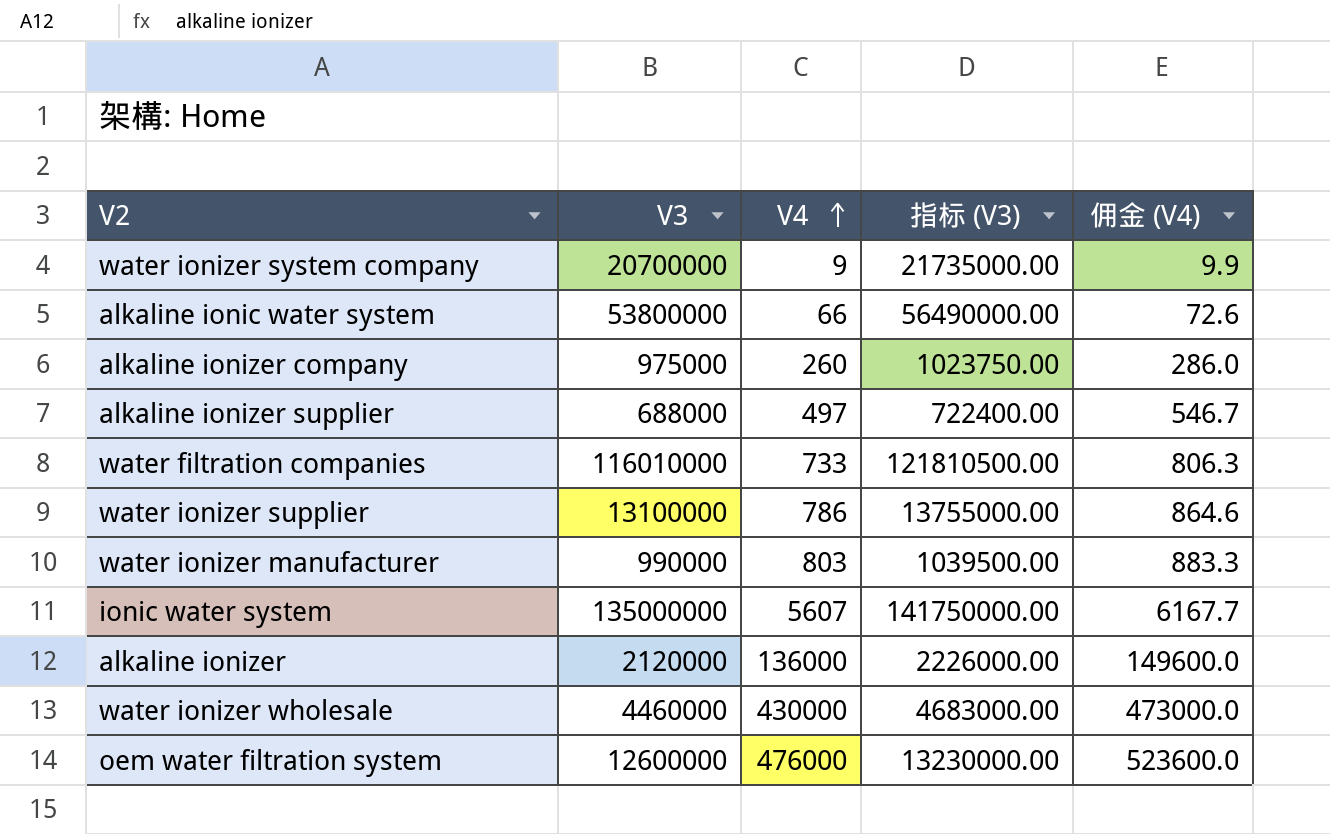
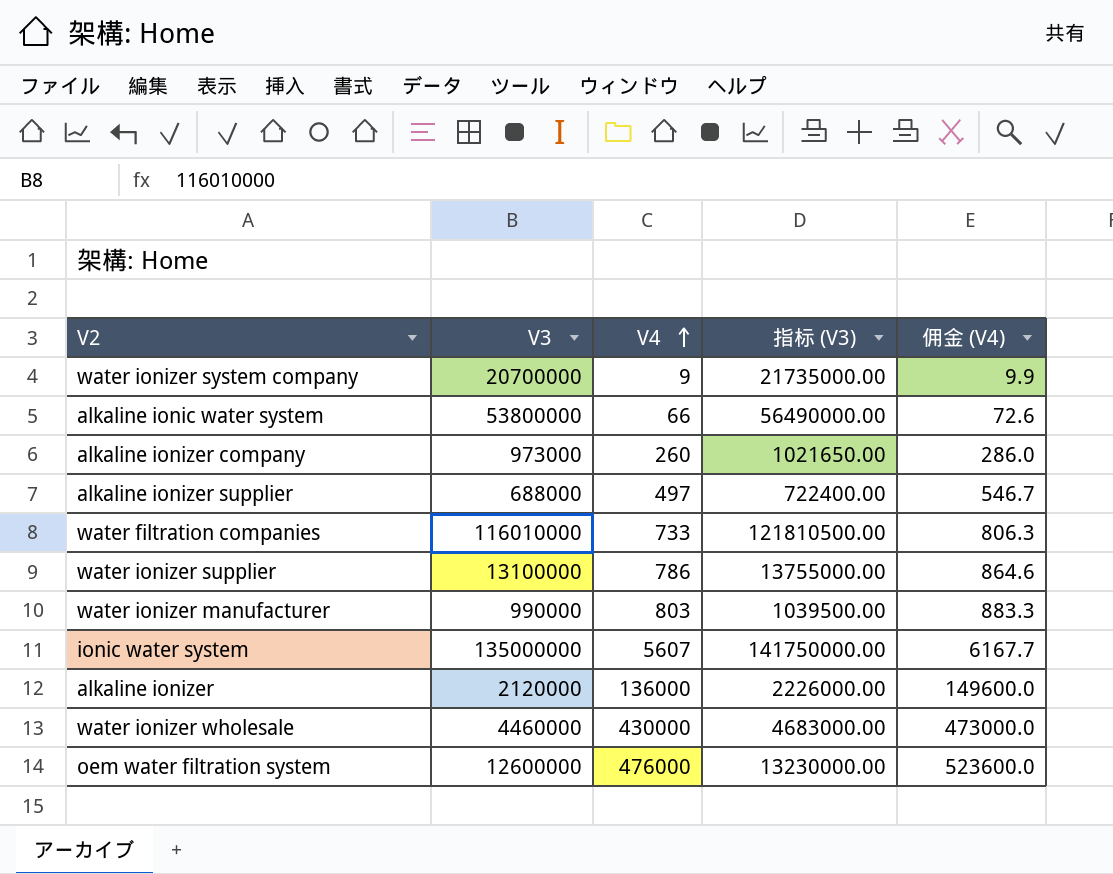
alkaline ionizer company | V3: 975000 -> 973000
alkaline ionizer company | 指标 (V3): 1023750.00 -> 1021650.00

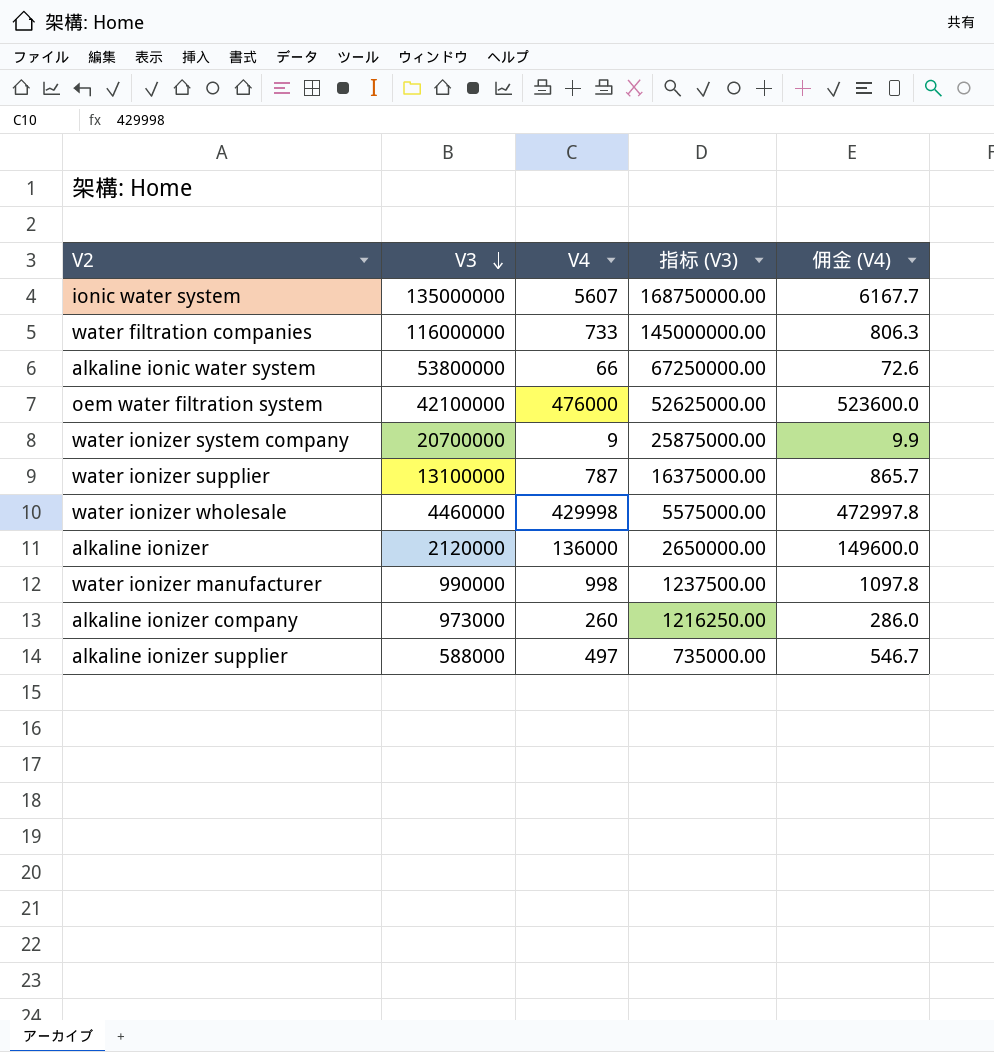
row order: V4 ascending -> V3 descending
column 指标 (V3) | formula: [V3] * 1.05 -> [V3] * 1.25
water filtration companies | V3: 116010000 -> 116000000
oem water filtration system | V3: 12600000 -> 42100000
water ionizer supplier | V4: 786 -> 787
water ionizer supplier | 佣金 (V4): 864.6 -> 865.7
water ionizer wholesale | V4: 430000 -> 429998
water ionizer wholesale | 佣金 (V4): 473000.0 -> 472997.8
water ionizer manufacturer | V4: 803 -> 998
water ionizer manufacturer | 佣金 (V4): 883.3 -> 1097.8
alkaline ionizer supplier | V3: 688000 -> 588000

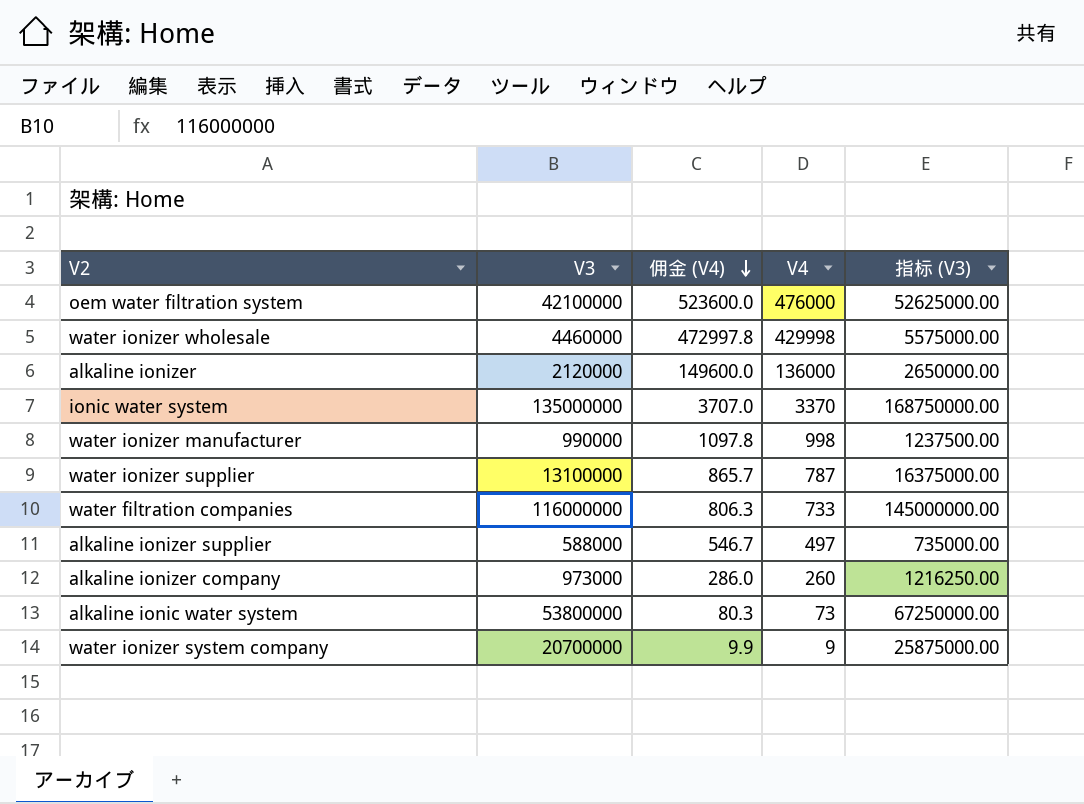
row order: V3 descending -> 佣金 (V4) descending
column 佣金 (V4) | position: 5 -> 3
ionic water system | 佣金 (V4): 6167.7 -> 3707.0
ionic water system | V4: 5607 -> 3370
alkaline ionic water system | 佣金 (V4): 72.6 -> 80.3
alkaline ionic water system | V4: 66 -> 73

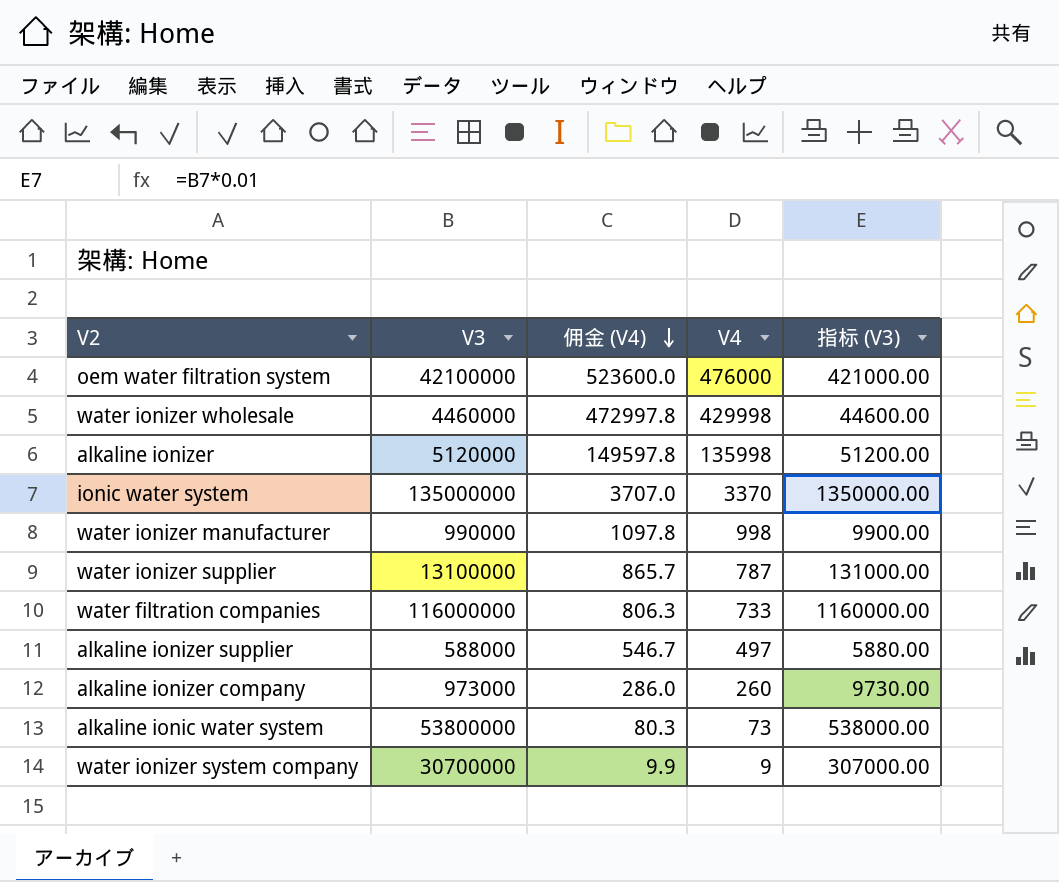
column 指标 (V3) | formula: [V3] * 1.25 -> [V3] * 0.01
alkaline ionizer | V3: 2120000 -> 5120000
alkaline ionizer | 佣金 (V4): 149600.0 -> 149597.8
alkaline ionizer | V4: 136000 -> 135998
water ionizer system company | V3: 20700000 -> 30700000

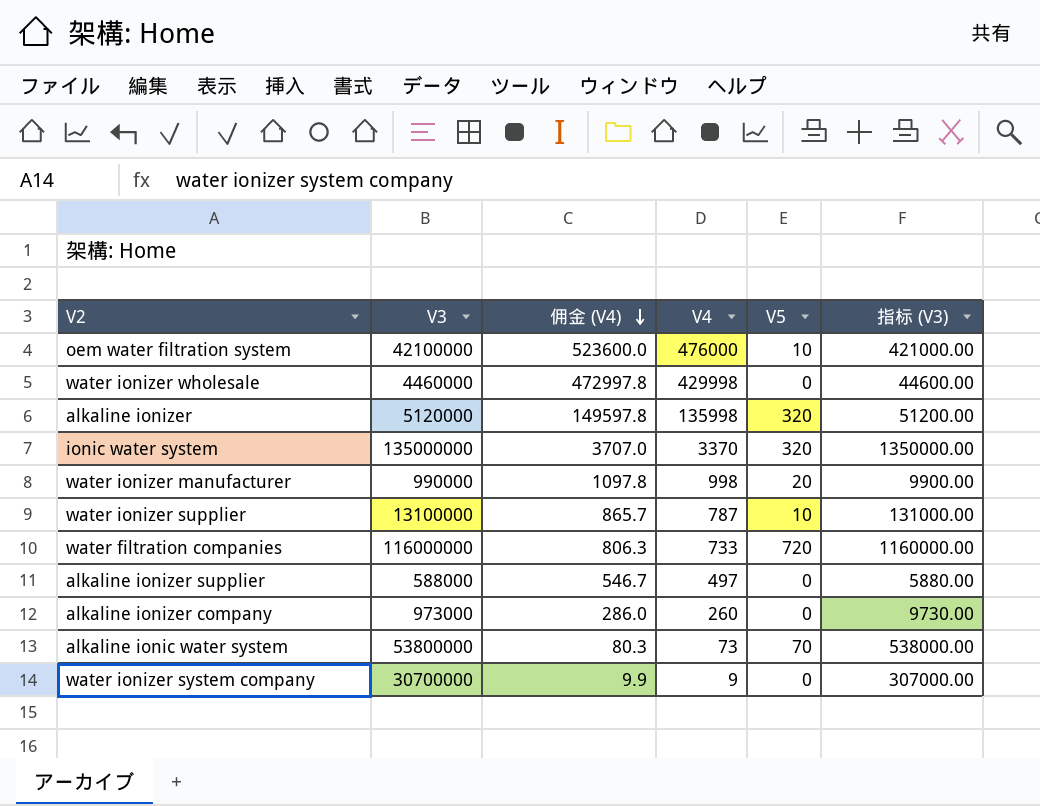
column V5 | position: none -> 5

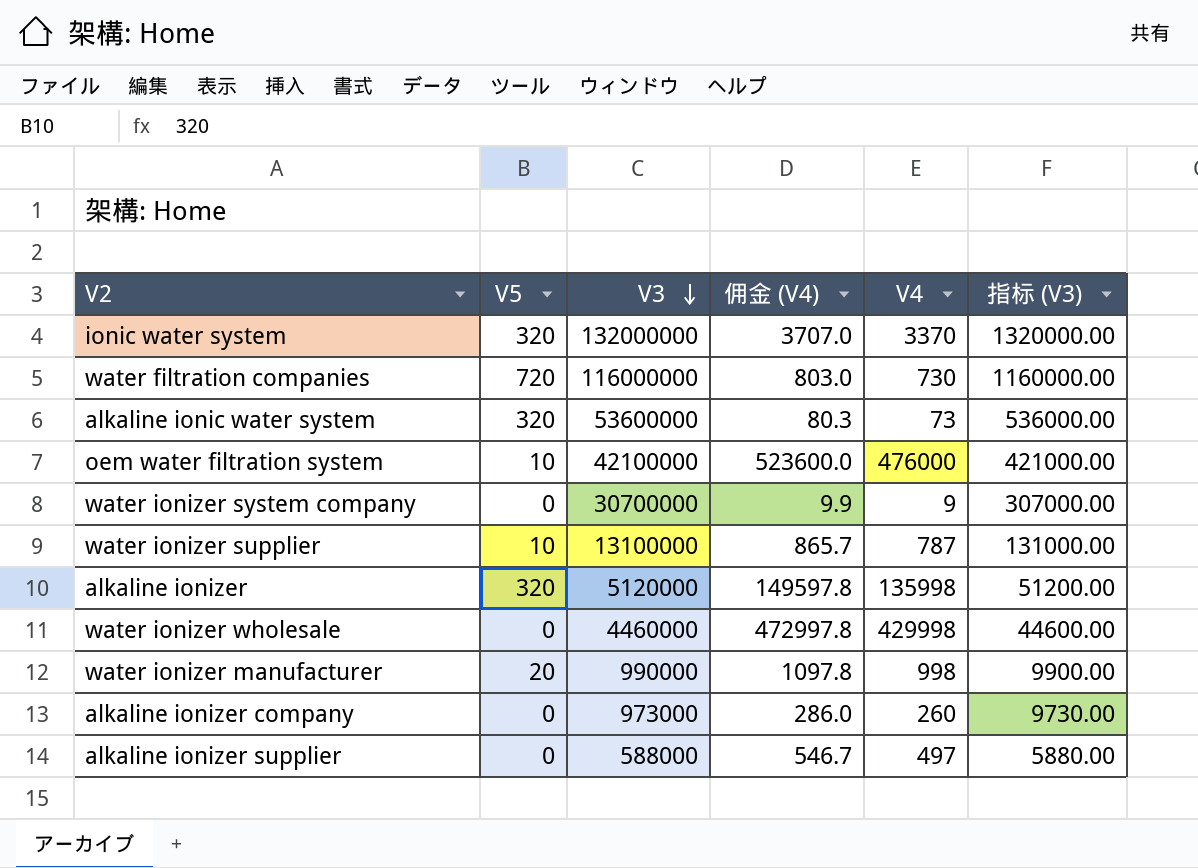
row order: 佣金 (V4) descending -> V3 descending
column V5 | position: 5 -> 2
ionic water system | V3: 135000000 -> 132000000
ionic water system | 指标 (V3): 1350000.00 -> 1320000.00
water filtration companies | 佣金 (V4): 806.3 -> 803.0
water filtration companies | V4: 733 -> 730
alkaline ionic water system | V5: 70 -> 320
alkaline ionic water system | V3: 53800000 -> 53600000
alkaline ionic water system | 指标 (V3): 538000.00 -> 536000.00

